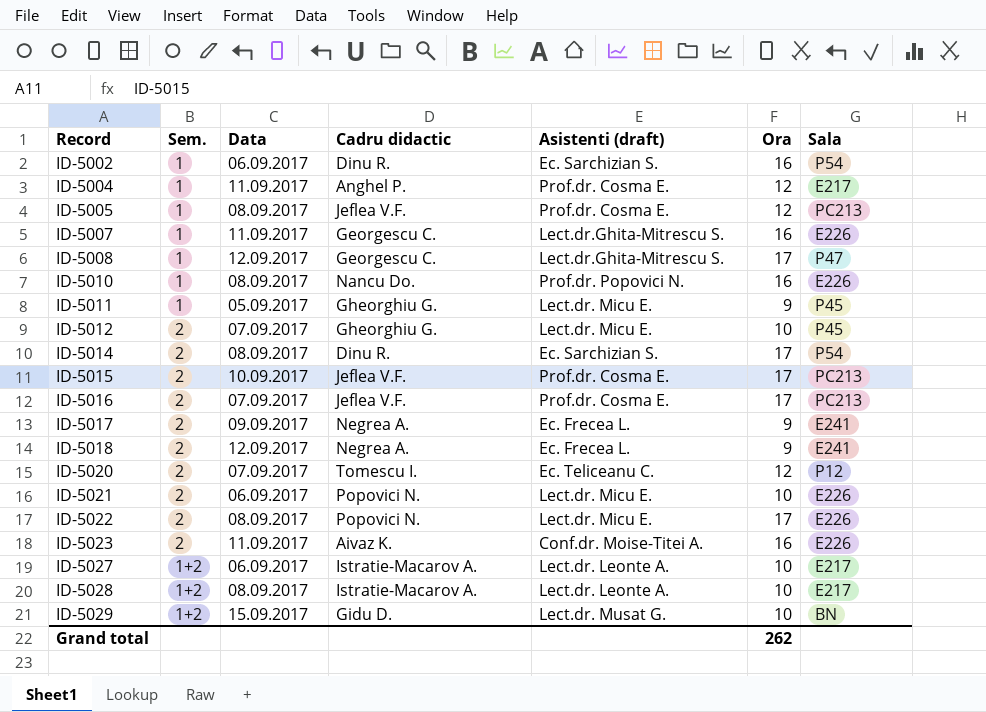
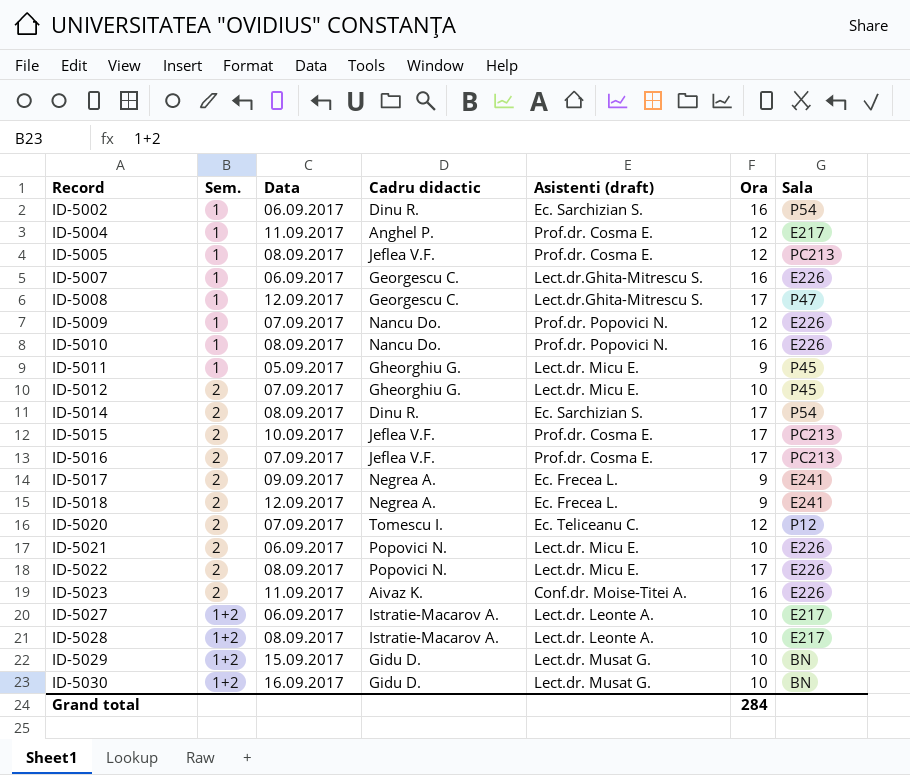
ID-5007 | Data: 11.09.2017 -> 06.09.2017
row ID-5009: none -> 1 | 07.09.2017 | Nancu Do. | Prof.dr. Popovici N. | 12 | E226
row ID-5030: none -> 1+2 | 16.09.2017 | Gidu D. | Lect.dr. Musat G. | 10 | BN
Grand total | Ora: 262 -> 284

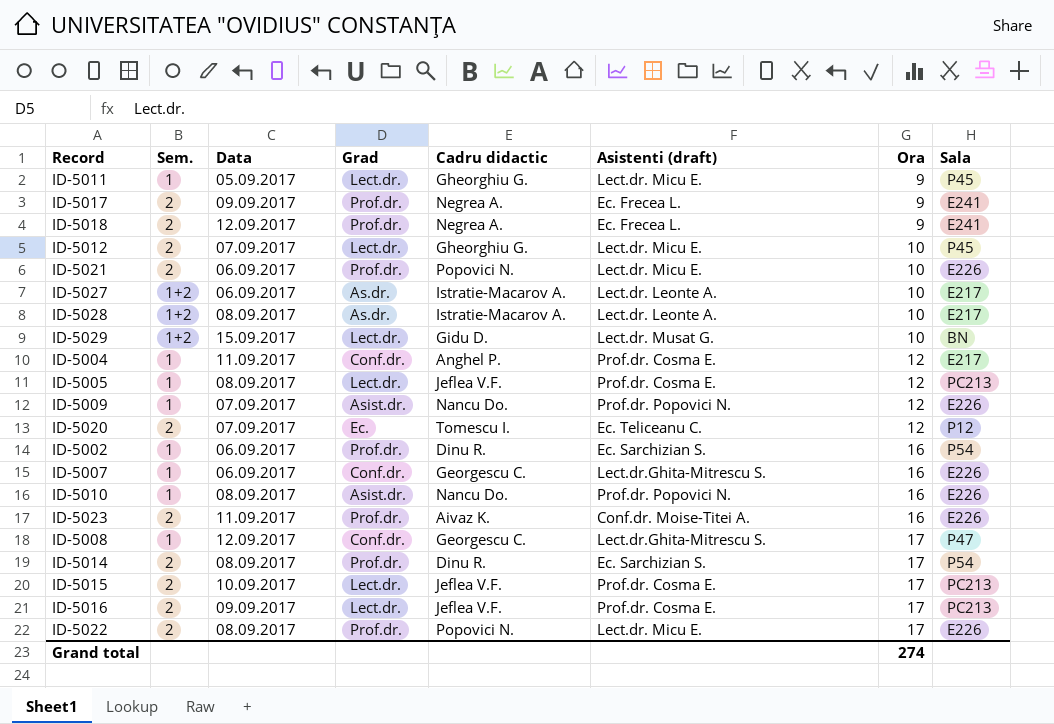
row order: Record ascending -> Ora ascending
column Grad | position: none -> 4
row ID-5030: 1+2 | 16.09.2017 | Gidu D. | Lect.dr. Musat G. | 10 | BN -> none
ID-5016 | Data: 07.09.2017 -> 09.09.2017
Grand total | Ora: 284 -> 274

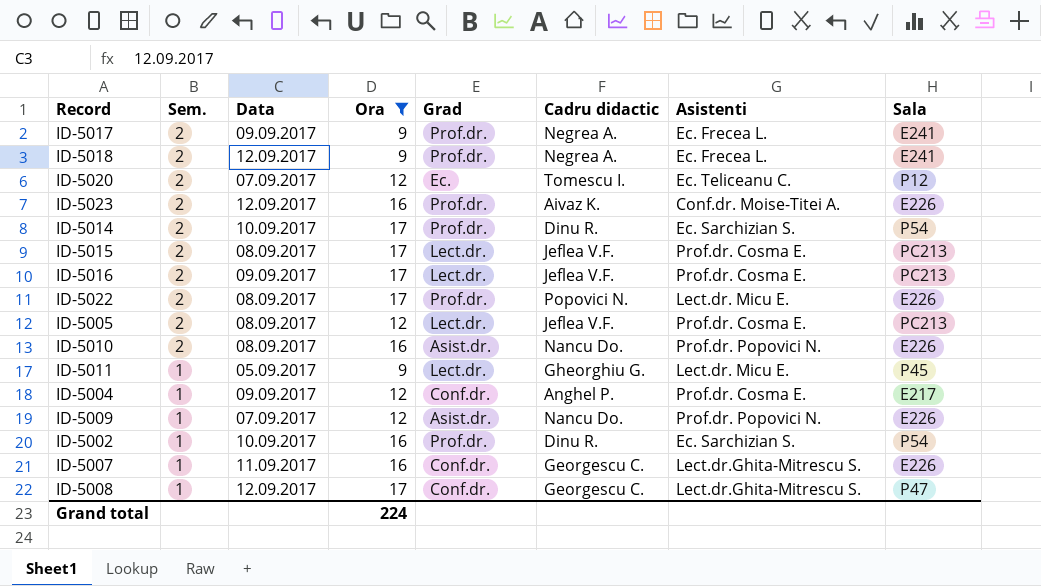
filter: none -> Ora != 10
row order: Ora ascending -> Sem. descending
column Ora | position: 7 -> 4
column name: Asistenti (draft) -> Asistenti
ID-5023 | Data: 11.09.2017 -> 12.09.2017
ID-5014 | Data: 08.09.2017 -> 10.09.2017
ID-5015 | Data: 10.09.2017 -> 08.09.2017
ID-5005 | Sem.: 1 -> 2
ID-5010 | Sem.: 1 -> 2
ID-5004 | Data: 11.09.2017 -> 09.09.2017
ID-5002 | Data: 06.09.2017 -> 10.09.2017
ID-5007 | Data: 06.09.2017 -> 11.09.2017
Grand total | Ora: 274 -> 224

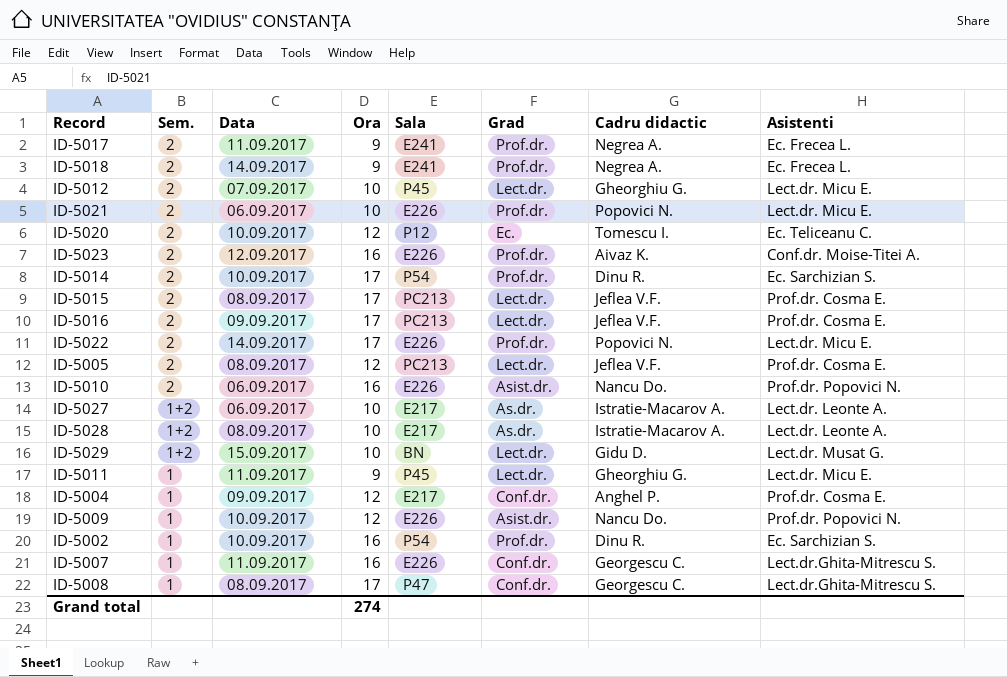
filter: Ora != 10 -> none
column Sala | position: 8 -> 5
ID-5017 | Data: 09.09.2017 -> 11.09.2017
ID-5018 | Data: 12.09.2017 -> 14.09.2017
ID-5020 | Data: 07.09.2017 -> 10.09.2017
ID-5022 | Data: 08.09.2017 -> 14.09.2017
ID-5010 | Data: 08.09.2017 -> 06.09.2017
ID-5011 | Data: 05.09.2017 -> 11.09.2017
ID-5009 | Data: 07.09.2017 -> 10.09.2017
ID-5008 | Data: 12.09.2017 -> 08.09.2017
Grand total | Ora: 224 -> 274

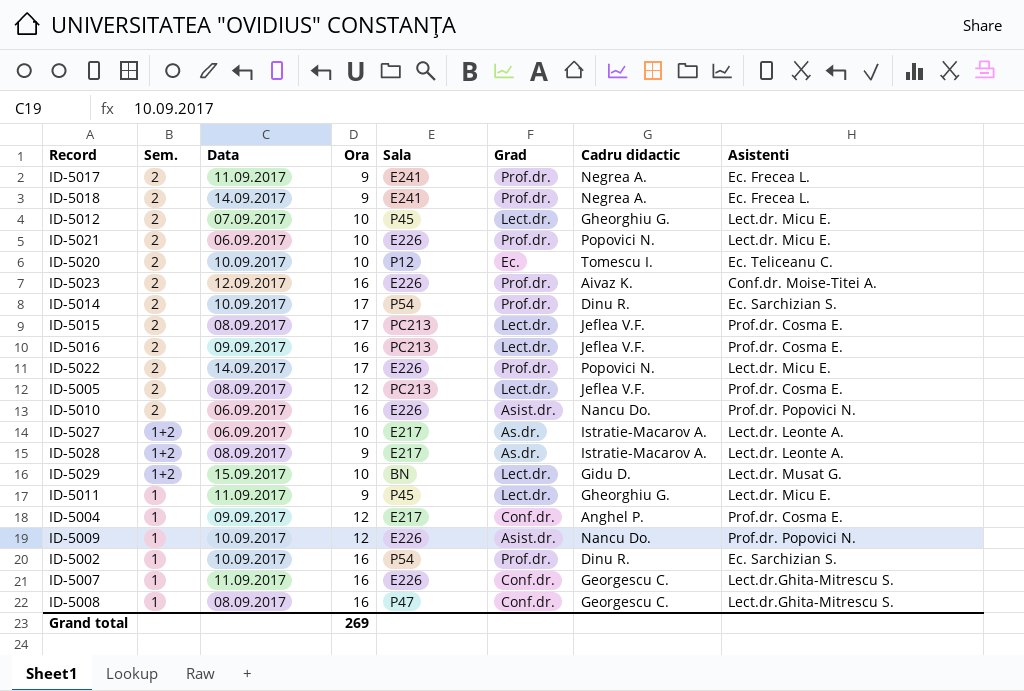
ID-5020 | Ora: 12 -> 10
ID-5016 | Ora: 17 -> 16
ID-5028 | Ora: 10 -> 9
ID-5008 | Ora: 17 -> 16
Grand total | Ora: 274 -> 269

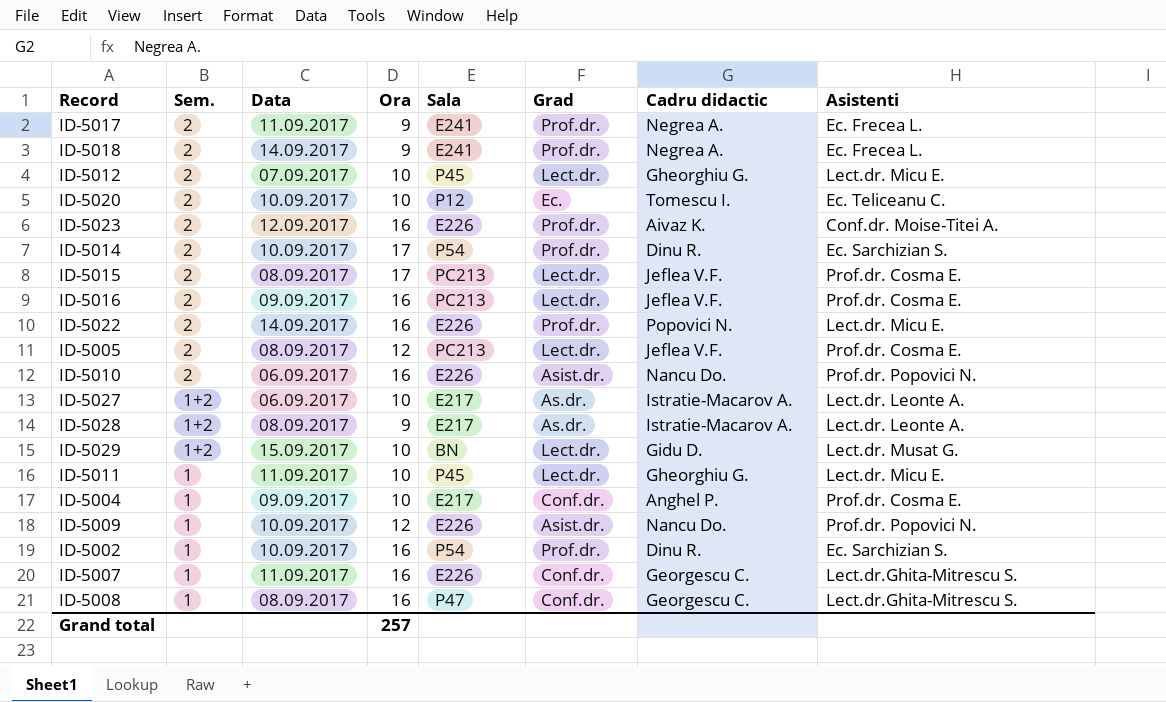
row ID-5021: 2 | 06.09.2017 | 10 | E226 | Prof.dr. | Popovici N. | Lect.dr. Micu E. -> none
ID-5022 | Ora: 17 -> 16
ID-5011 | Ora: 9 -> 10
ID-5004 | Ora: 12 -> 10
Grand total | Ora: 269 -> 257

